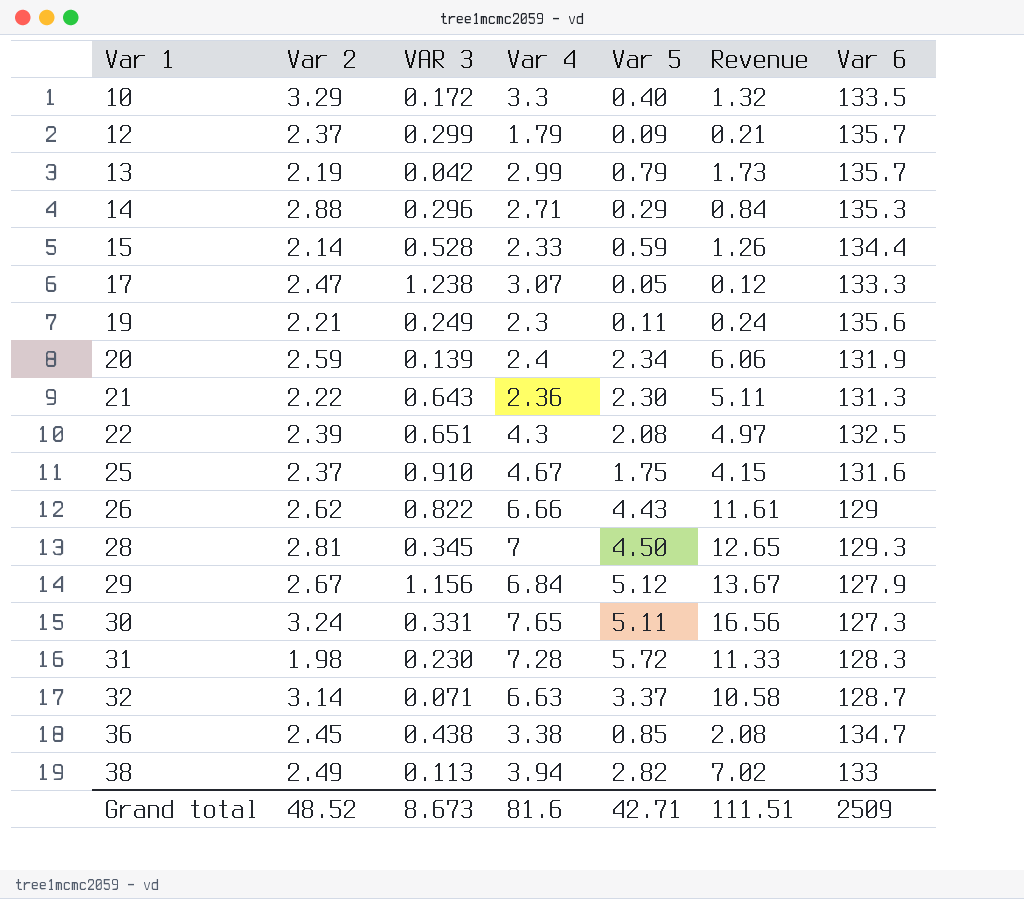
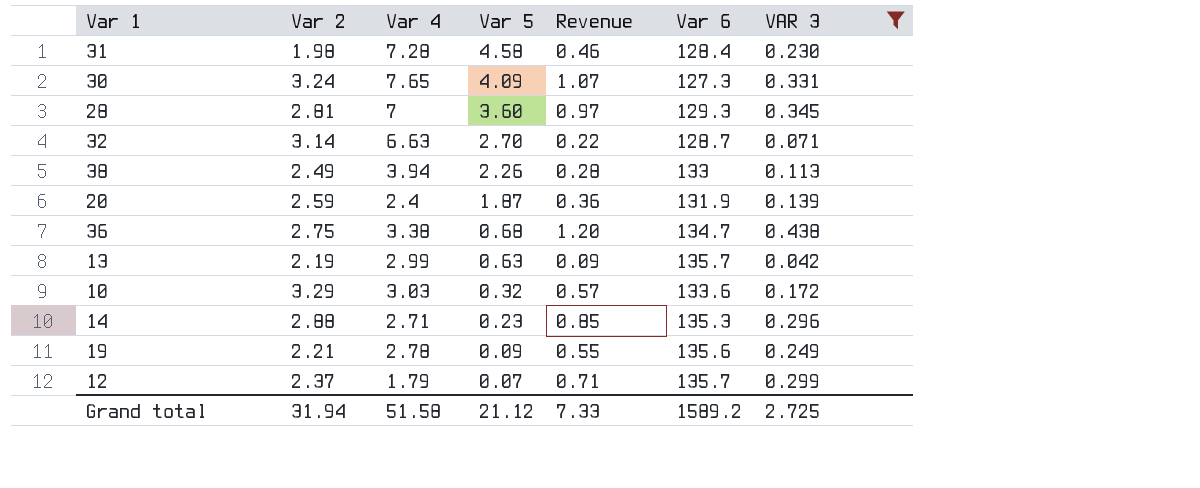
filter: none -> VAR 3 <= 0.438
row order: Var 1 ascending -> Var 5 descending
column Revenue | formula: [Var 2] * [Var 5] -> [Var 2] * [VAR 3]
column VAR 3 | position: 3 -> 7
31 | Var 5: 5.72 -> 4.58
31 | Var 6: 128.3 -> 128.4
30 | Var 5: 5.11 -> 4.09
28 | Var 5: 4.50 -> 3.60
32 | Var 5: 3.37 -> 2.70
38 | Var 5: 2.82 -> 2.26
20 | Var 5: 2.34 -> 1.87
36 | Var 2: 2.45 -> 2.75
36 | Var 5: 0.85 -> 0.68
13 | Var 5: 0.79 -> 0.63
10 | Var 4: 3.3 -> 3.03
10 | Var 5: 0.40 -> 0.32
10 | Var 6: 133.5 -> 133.6
14 | Var 5: 0.29 -> 0.23
19 | Var 4: 2.3 -> 2.78
19 | Var 5: 0.11 -> 0.09
12 | Var 5: 0.09 -> 0.07
Grand total | Var 2: 48.52 -> 31.94
Grand total | Var 4: 81.6 -> 51.58
Grand total | Var 5: 42.71 -> 21.12
Grand total | Revenue: 111.51 -> 7.33
Grand total | Var 6: 2509 -> 1589.2
Grand total | VAR 3: 8.673 -> 2.725

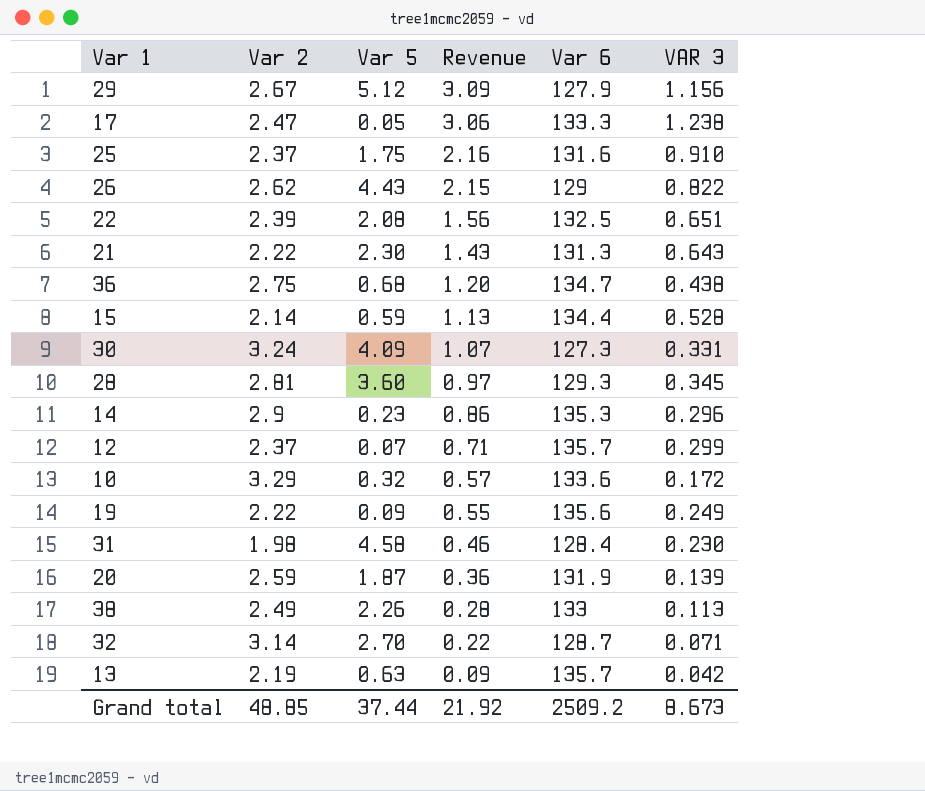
filter: VAR 3 <= 0.438 -> none
row order: Var 5 descending -> Revenue descending
column Var 4 | position: 3 -> none
14 | Var 2: 2.88 -> 2.9
14 | Revenue: 0.85 -> 0.86
19 | Var 2: 2.21 -> 2.22
Grand total | Var 2: 31.94 -> 48.85
Grand total | Var 5: 21.12 -> 37.44
Grand total | Revenue: 7.33 -> 21.92
Grand total | Var 6: 1589.2 -> 2509.2
Grand total | VAR 3: 2.725 -> 8.673

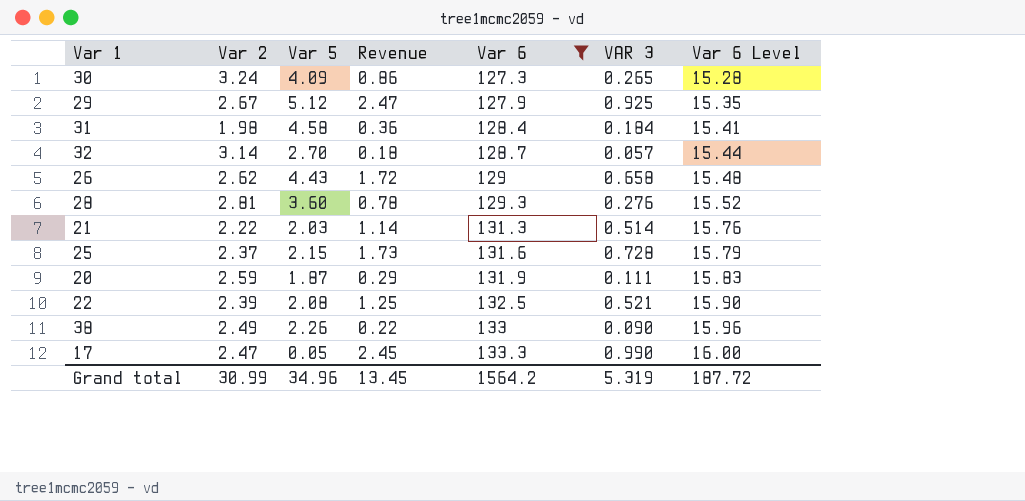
filter: none -> Var 6 <= 133.3
row order: Revenue descending -> Var 6 ascending
column Var 6 Level | formula: none -> [Var 6] * 0.12
30 | Revenue: 1.07 -> 0.86
30 | VAR 3: 0.331 -> 0.265
29 | Revenue: 3.09 -> 2.47
29 | VAR 3: 1.156 -> 0.925
31 | Revenue: 0.46 -> 0.36
31 | VAR 3: 0.230 -> 0.184
32 | Revenue: 0.22 -> 0.18
32 | VAR 3: 0.071 -> 0.057
26 | Revenue: 2.15 -> 1.72
26 | VAR 3: 0.822 -> 0.658
28 | Revenue: 0.97 -> 0.78
28 | VAR 3: 0.345 -> 0.276
21 | Var 5: 2.30 -> 2.03
21 | Revenue: 1.43 -> 1.14
21 | VAR 3: 0.643 -> 0.514
25 | Var 5: 1.75 -> 2.15
25 | Revenue: 2.16 -> 1.73
25 | VAR 3: 0.910 -> 0.728
20 | Revenue: 0.36 -> 0.29
20 | VAR 3: 0.139 -> 0.111
22 | Revenue: 1.56 -> 1.25
22 | VAR 3: 0.651 -> 0.521
38 | Revenue: 0.28 -> 0.22
38 | VAR 3: 0.113 -> 0.090
17 | Revenue: 3.06 -> 2.45
17 | VAR 3: 1.238 -> 0.990
Grand total | Var 2: 48.85 -> 30.99
Grand total | Var 5: 37.44 -> 34.96
Grand total | Revenue: 21.92 -> 13.45
Grand total | Var 6: 2509.2 -> 1564.2
Grand total | VAR 3: 8.673 -> 5.319

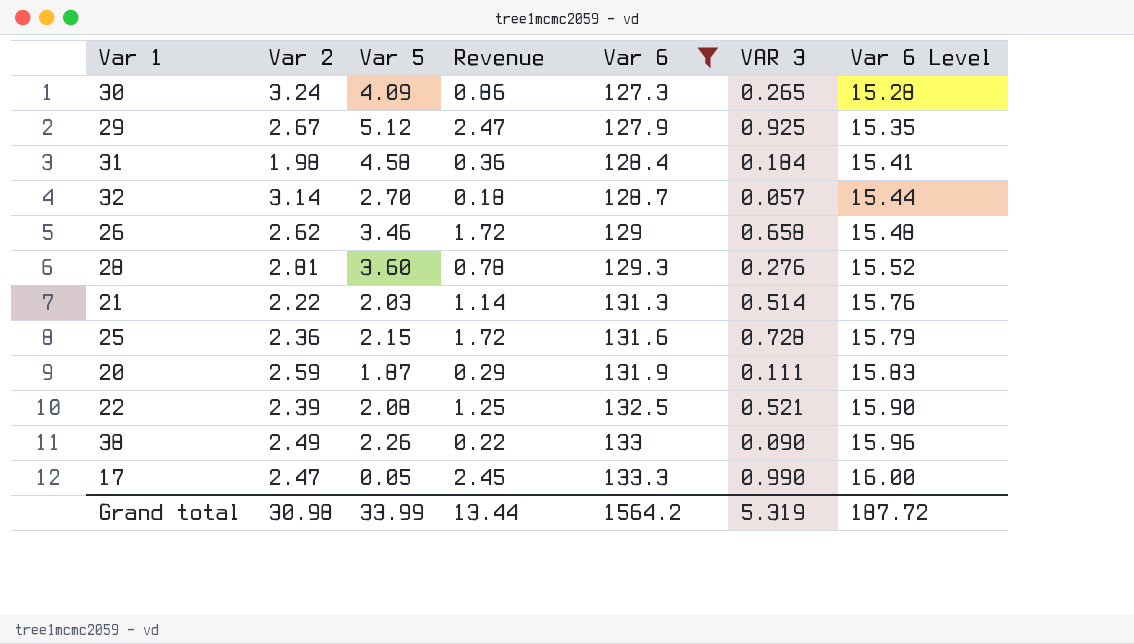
26 | Var 5: 4.43 -> 3.46
25 | Var 2: 2.37 -> 2.36
25 | Revenue: 1.73 -> 1.72
Grand total | Var 2: 30.99 -> 30.98
Grand total | Var 5: 34.96 -> 33.99
Grand total | Revenue: 13.45 -> 13.44

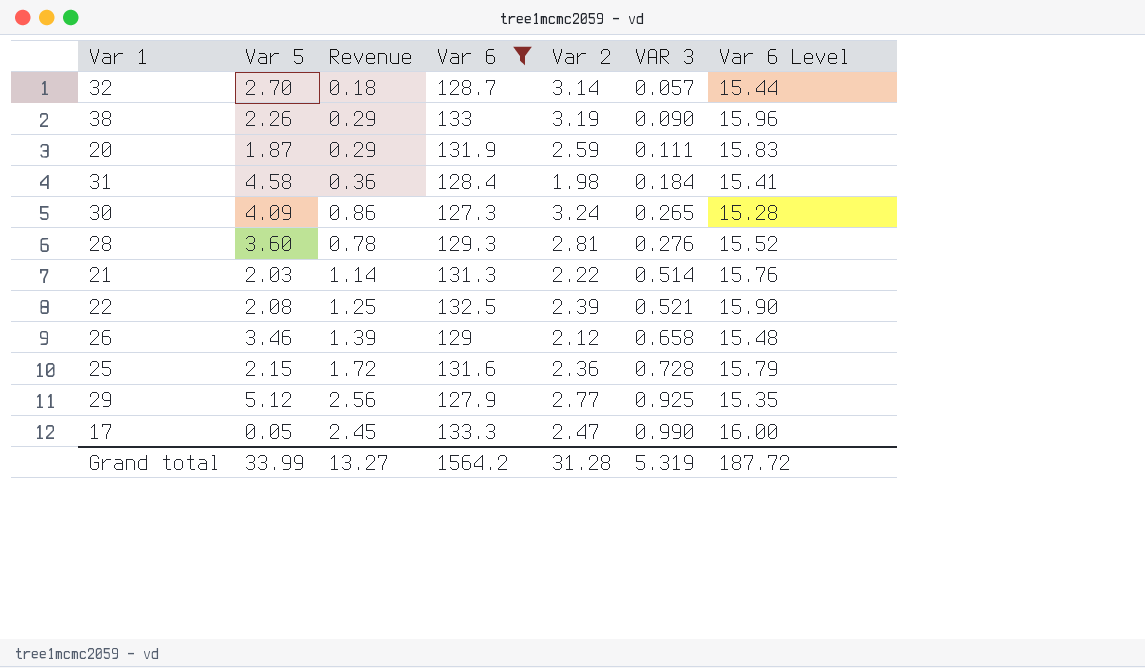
row order: Var 6 ascending -> VAR 3 ascending
column Var 2 | position: 2 -> 5
38 | Revenue: 0.22 -> 0.29
38 | Var 2: 2.49 -> 3.19
26 | Revenue: 1.72 -> 1.39
26 | Var 2: 2.62 -> 2.12
29 | Revenue: 2.47 -> 2.56
29 | Var 2: 2.67 -> 2.77
Grand total | Revenue: 13.44 -> 13.27
Grand total | Var 2: 30.98 -> 31.28

